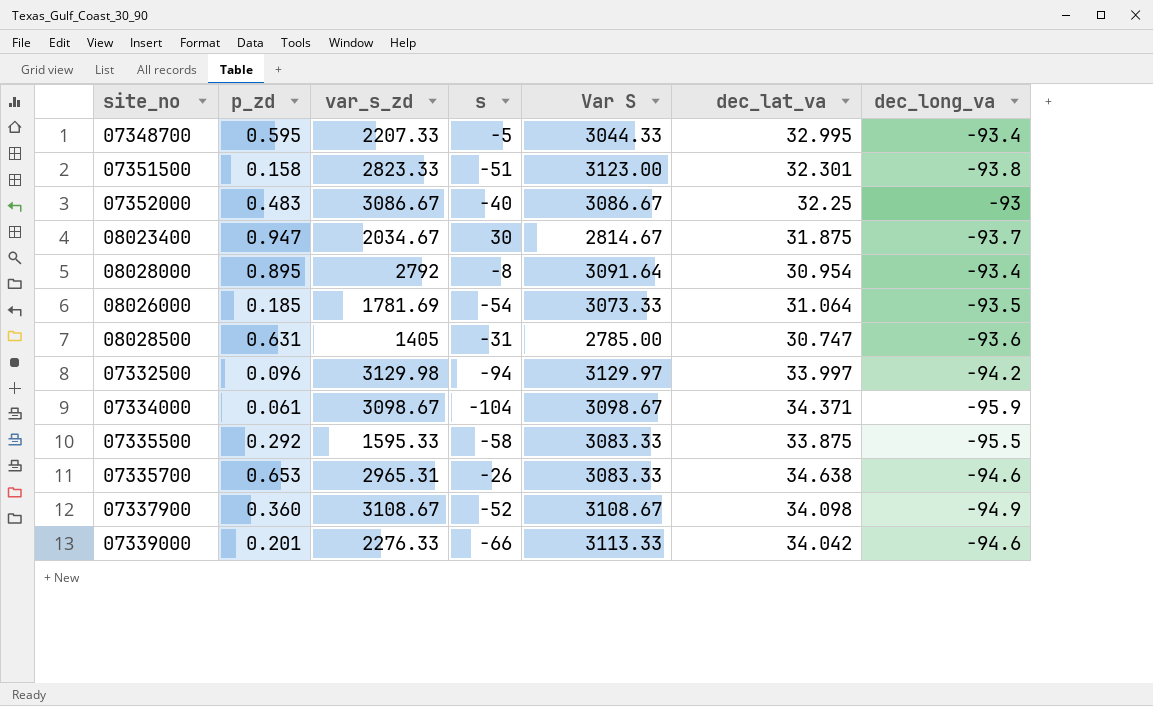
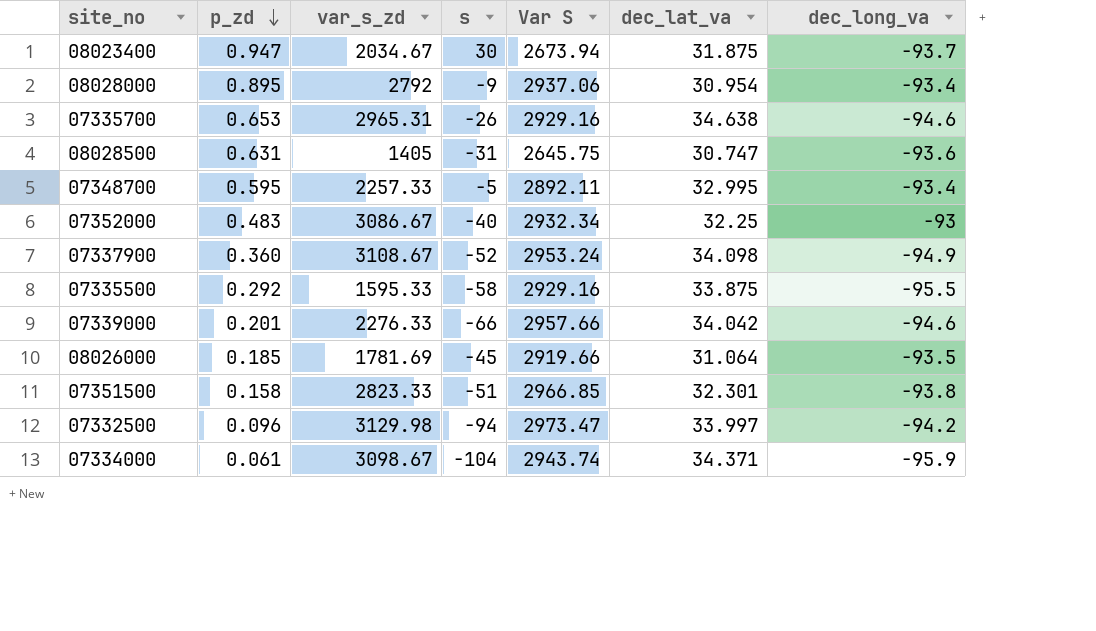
row order: none -> p_zd descending
08023400 | Var S: 2814.67 -> 2673.94
08028000 | s: -8 -> -9
08028000 | Var S: 3091.64 -> 2937.06
07335700 | Var S: 3083.33 -> 2929.16
08028500 | Var S: 2785.00 -> 2645.75
07348700 | var_s_zd: 2207.33 -> 2257.33
07348700 | Var S: 3044.33 -> 2892.11
07352000 | Var S: 3086.67 -> 2932.34
07337900 | Var S: 3108.67 -> 2953.24
07335500 | Var S: 3083.33 -> 2929.16
07339000 | Var S: 3113.33 -> 2957.66
08026000 | s: -54 -> -45
08026000 | Var S: 3073.33 -> 2919.66
07351500 | Var S: 3123.00 -> 2966.85
07332500 | Var S: 3129.97 -> 2973.47
07334000 | Var S: 3098.67 -> 2943.74

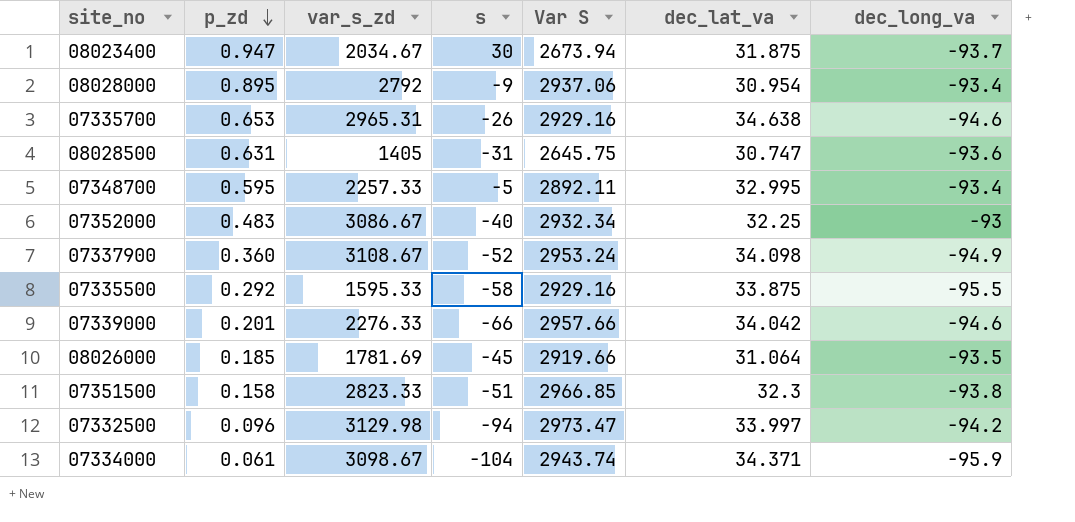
07351500 | dec_lat_va: 32.301 -> 32.3

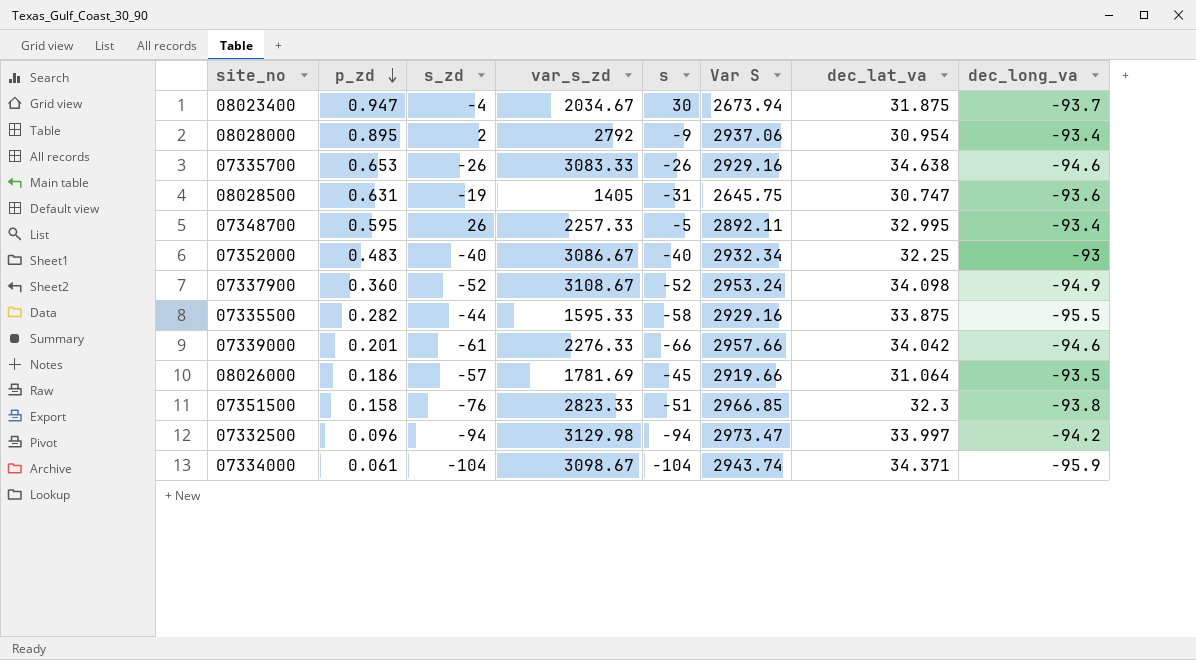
column s_zd | position: none -> 3
07335700 | var_s_zd: 2965.31 -> 3083.33
07335500 | p_zd: 0.292 -> 0.282
08026000 | p_zd: 0.185 -> 0.186

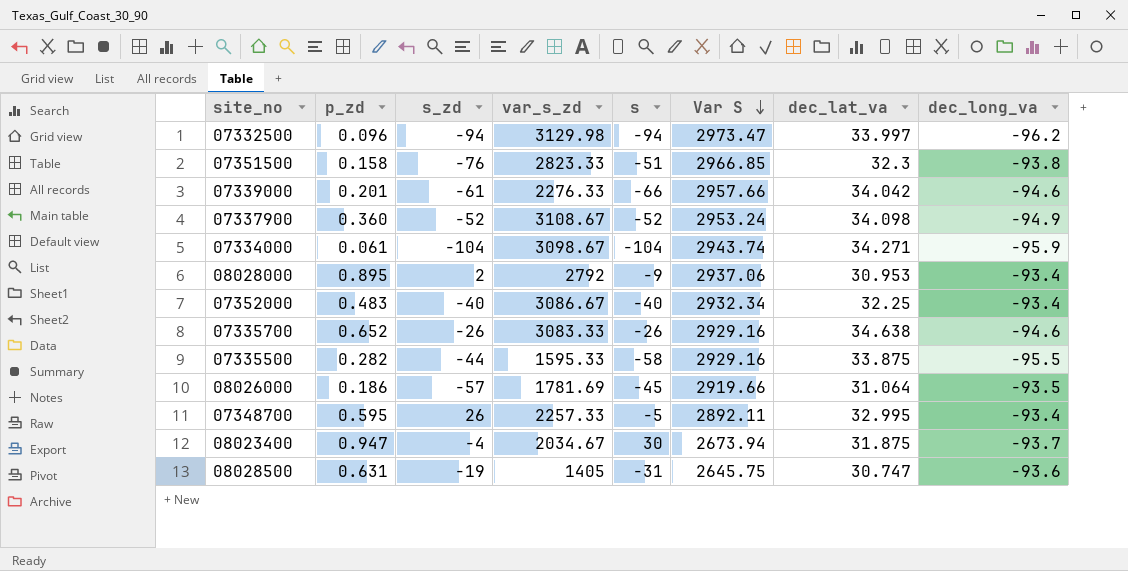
row order: p_zd descending -> Var S descending
07332500 | dec_long_va: -94.2 -> -96.2
07334000 | dec_lat_va: 34.371 -> 34.271
08028000 | dec_lat_va: 30.954 -> 30.953
07352000 | dec_long_va: -93 -> -93.4
07335700 | p_zd: 0.653 -> 0.652

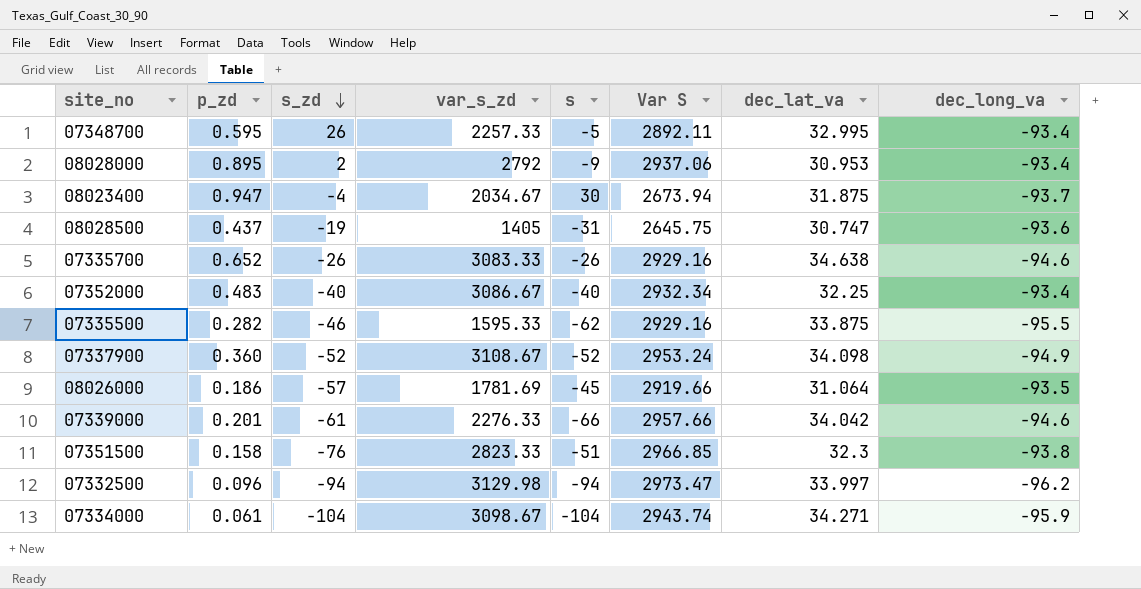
row order: Var S descending -> s_zd descending
08028500 | p_zd: 0.631 -> 0.437
07335500 | s_zd: -44 -> -46
07335500 | s: -58 -> -62

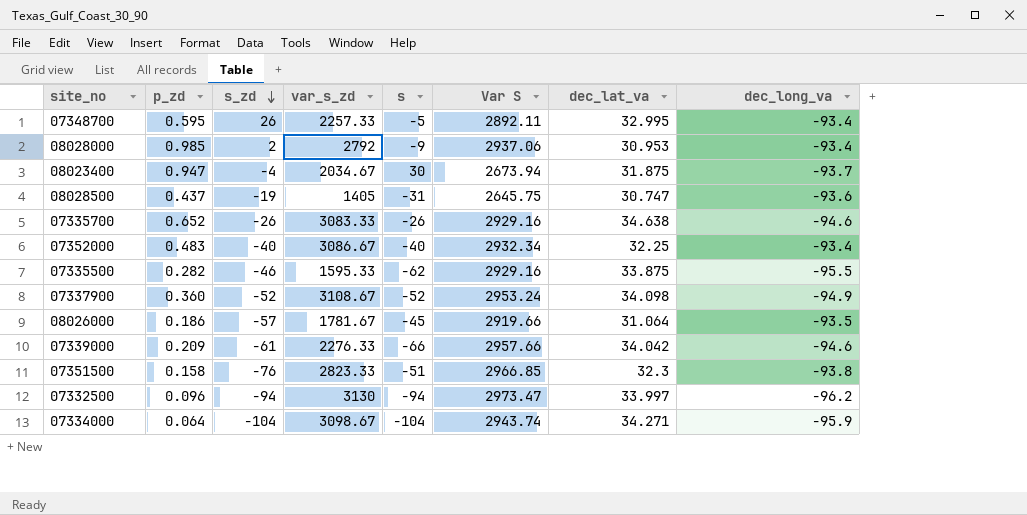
08028000 | p_zd: 0.895 -> 0.985
08026000 | var_s_zd: 1781.69 -> 1781.67
07339000 | p_zd: 0.201 -> 0.209
07332500 | var_s_zd: 3129.98 -> 3130
07334000 | p_zd: 0.061 -> 0.064

